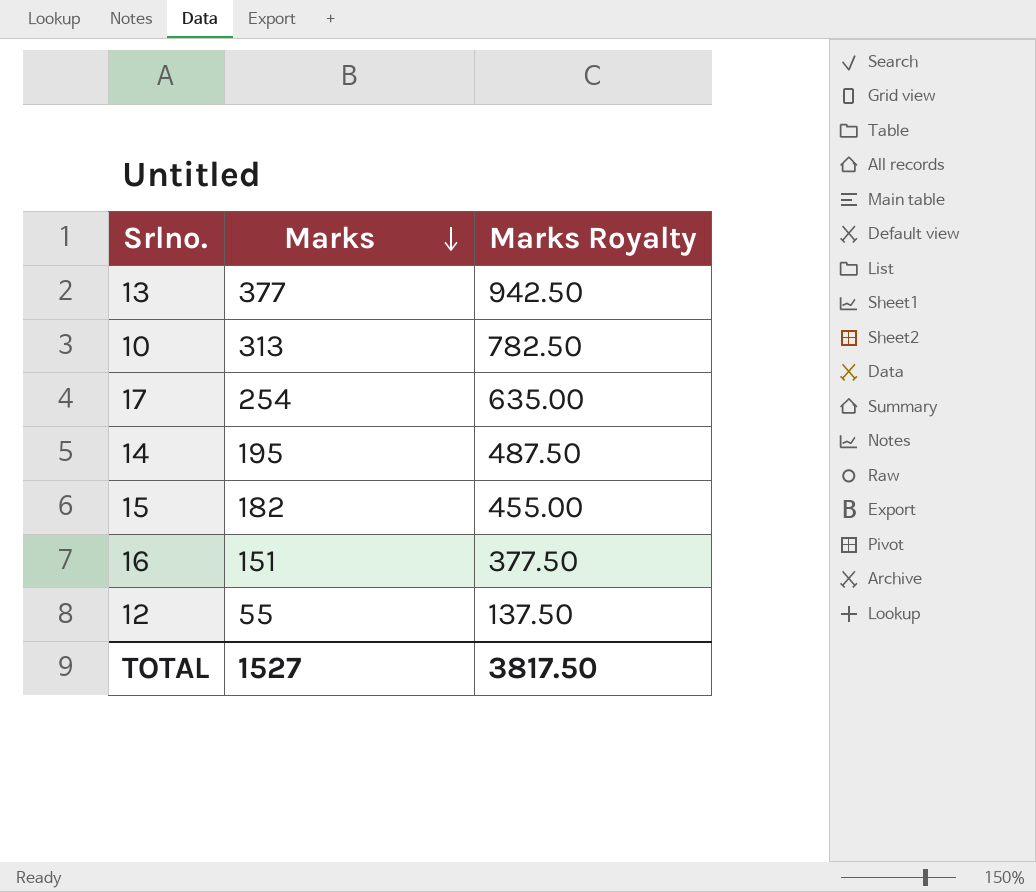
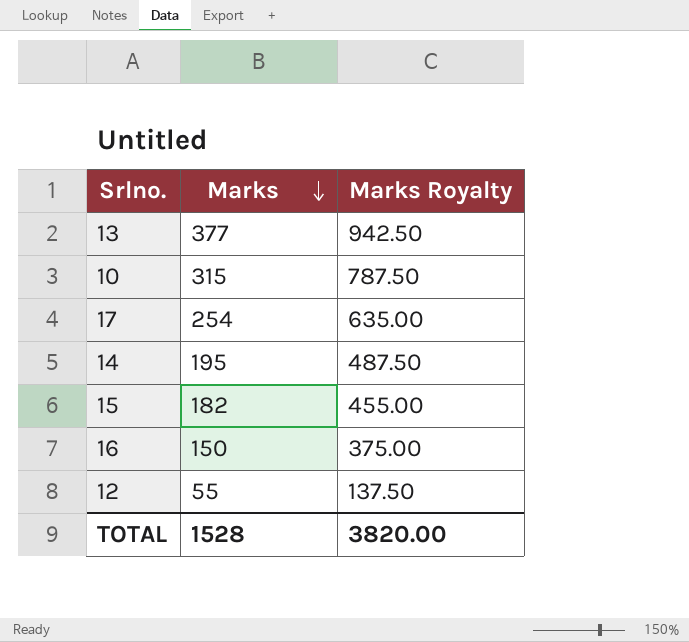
10 | Marks: 313 -> 315
10 | Marks Royalty: 782.50 -> 787.50
16 | Marks: 151 -> 150
16 | Marks Royalty: 377.50 -> 375.00
TOTAL | Marks: 1527 -> 1528
TOTAL | Marks Royalty: 3817.50 -> 3820.00

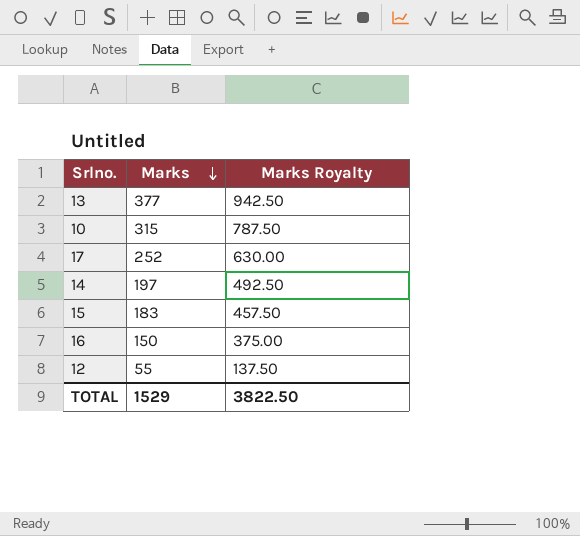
17 | Marks: 254 -> 252
17 | Marks Royalty: 635.00 -> 630.00
14 | Marks: 195 -> 197
14 | Marks Royalty: 487.50 -> 492.50
15 | Marks: 182 -> 183
15 | Marks Royalty: 455.00 -> 457.50
TOTAL | Marks: 1528 -> 1529
TOTAL | Marks Royalty: 3820.00 -> 3822.50

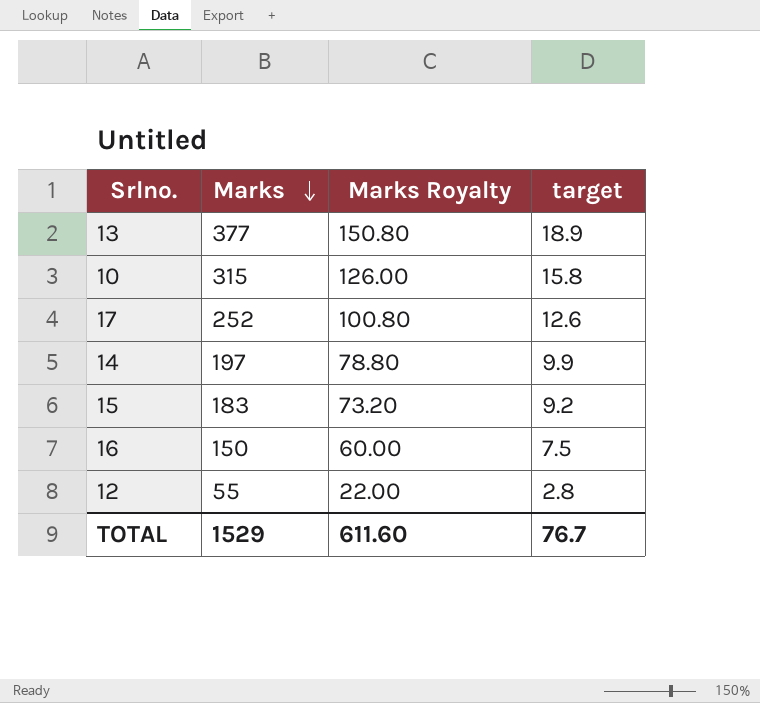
column Marks Royalty | formula: [Marks] * 2.5 -> [Marks] * 0.4
column target | formula: none -> [Marks] * 0.05
TOTAL | Marks Royalty: 3822.50 -> 611.60

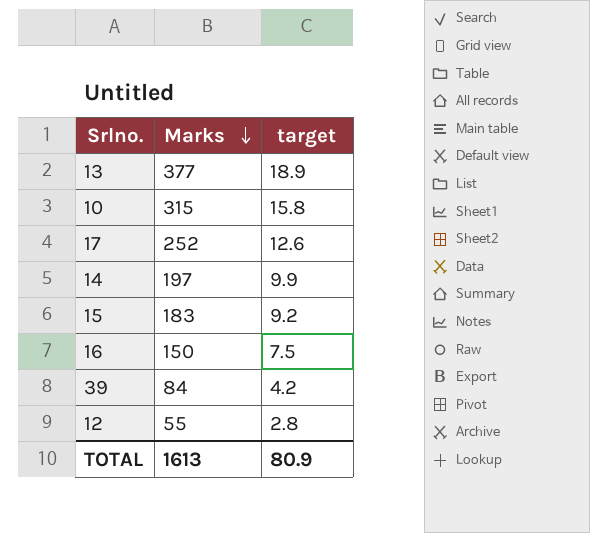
column Marks Royalty | formula: [Marks] * 0.4 -> none
row 39: none -> 84 | 4.2
TOTAL | Marks: 1529 -> 1613
TOTAL | target: 76.7 -> 80.9

